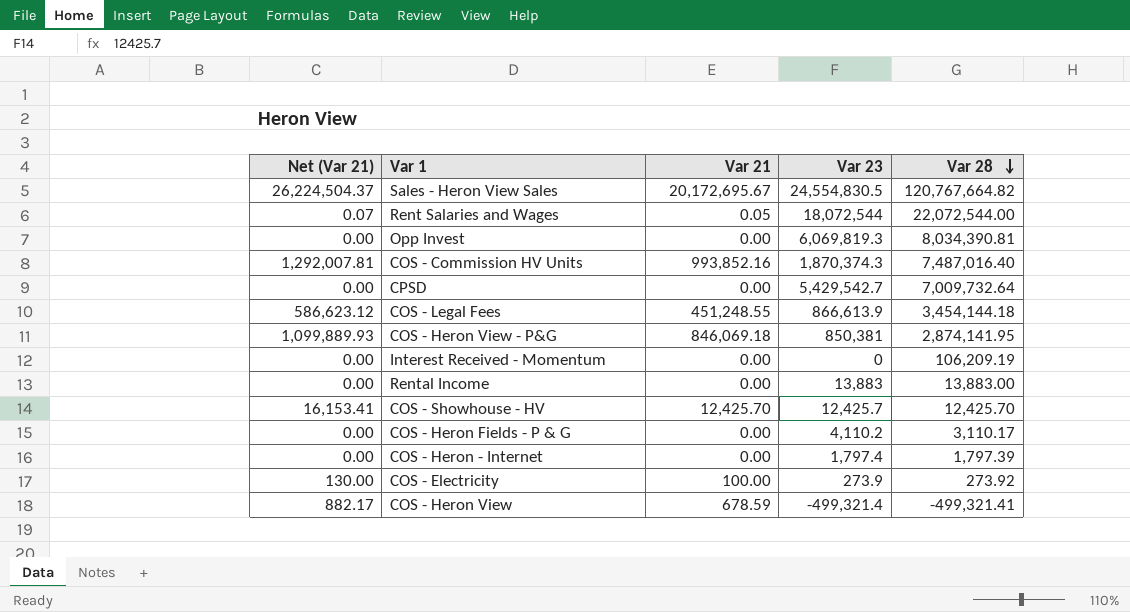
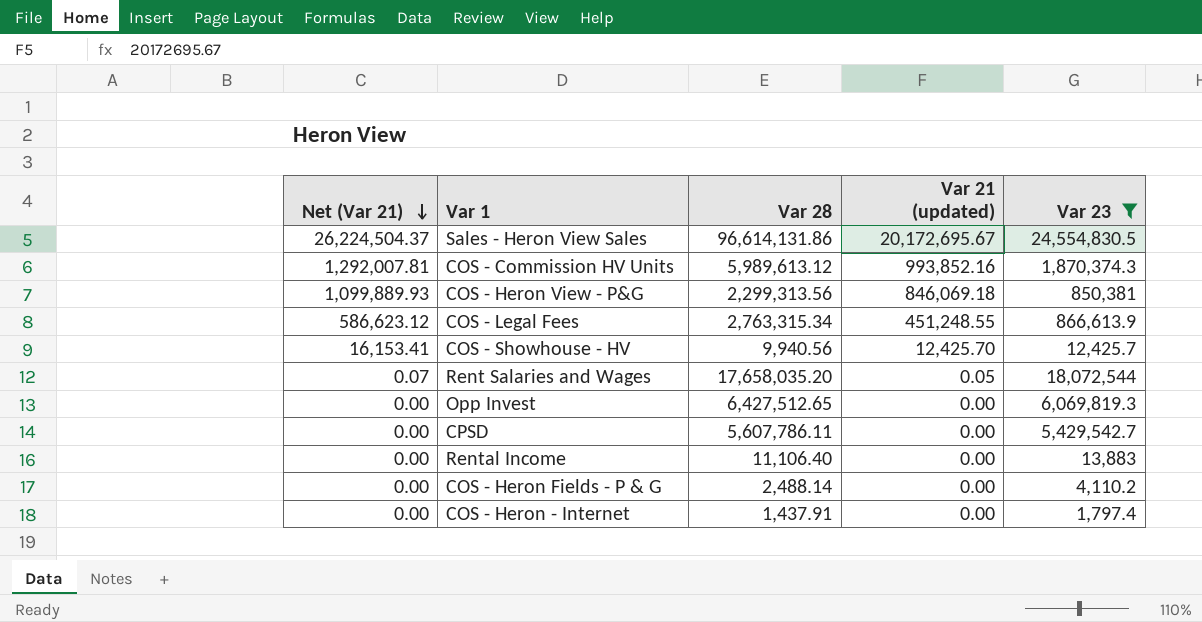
filter: none -> Var 23 >= 1,797.4
row order: Var 28 descending -> Net (Var 21) descending
column Var 28 | position: 5 -> 3
column name: Var 21 -> Var 21 (updated)
Sales - Heron View Sales | Var 28: 120,767,664.82 -> 96,614,131.86
COS - Commission HV Units | Var 28: 7,487,016.40 -> 5,989,613.12
COS - Heron View - P&G | Var 28: 2,874,141.95 -> 2,299,313.56
COS - Legal Fees | Var 28: 3,454,144.18 -> 2,763,315.34
COS - Showhouse - HV | Var 28: 12,425.70 -> 9,940.56
Rent Salaries and Wages | Var 28: 22,072,544.00 -> 17,658,035.20
Opp Invest | Var 28: 8,034,390.81 -> 6,427,512.65
CPSD | Var 28: 7,009,732.64 -> 5,607,786.11
Rental Income | Var 28: 13,883.00 -> 11,106.40
COS - Heron Fields - P & G | Var 28: 3,110.17 -> 2,488.14
COS - Heron - Internet | Var 28: 1,797.39 -> 1,437.91

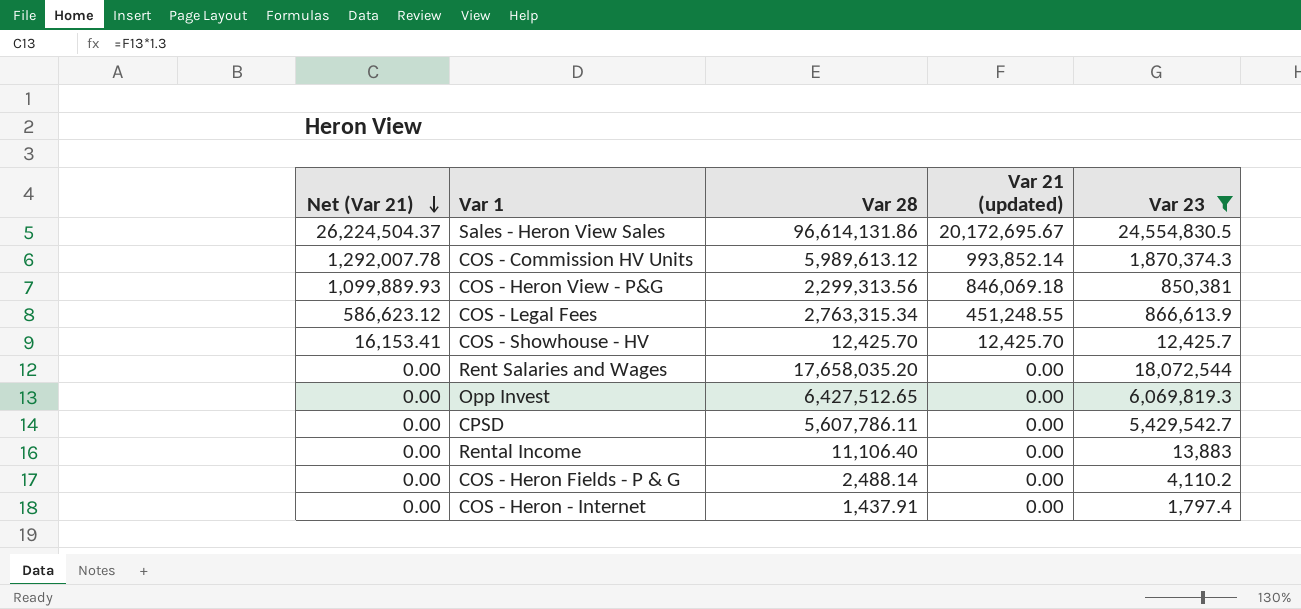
COS - Commission HV Units | Net (Var 21): 1,292,007.81 -> 1,292,007.78
COS - Commission HV Units | Var 21 (updated): 993,852.16 -> 993,852.14
COS - Showhouse - HV | Var 28: 9,940.56 -> 12,425.70
Rent Salaries and Wages | Net (Var 21): 0.07 -> 0.00
Rent Salaries and Wages | Var 21 (updated): 0.05 -> 0.00

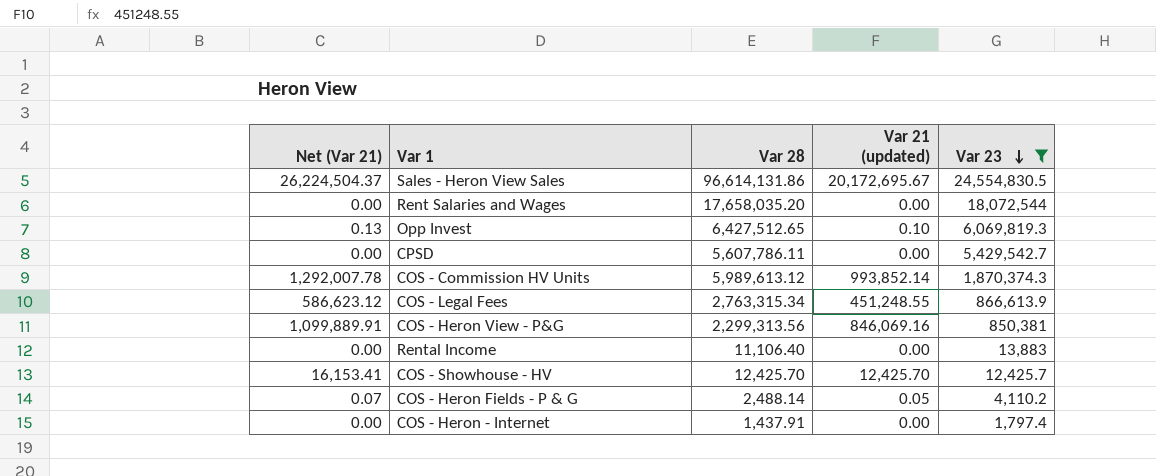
row order: Net (Var 21) descending -> Var 23 descending
Opp Invest | Net (Var 21): 0.00 -> 0.13
Opp Invest | Var 21 (updated): 0.00 -> 0.10
COS - Heron View - P&G | Net (Var 21): 1,099,889.93 -> 1,099,889.91
COS - Heron View - P&G | Var 21 (updated): 846,069.18 -> 846,069.16
COS - Heron Fields - P & G | Net (Var 21): 0.00 -> 0.07
COS - Heron Fields - P & G | Var 21 (updated): 0.00 -> 0.05

